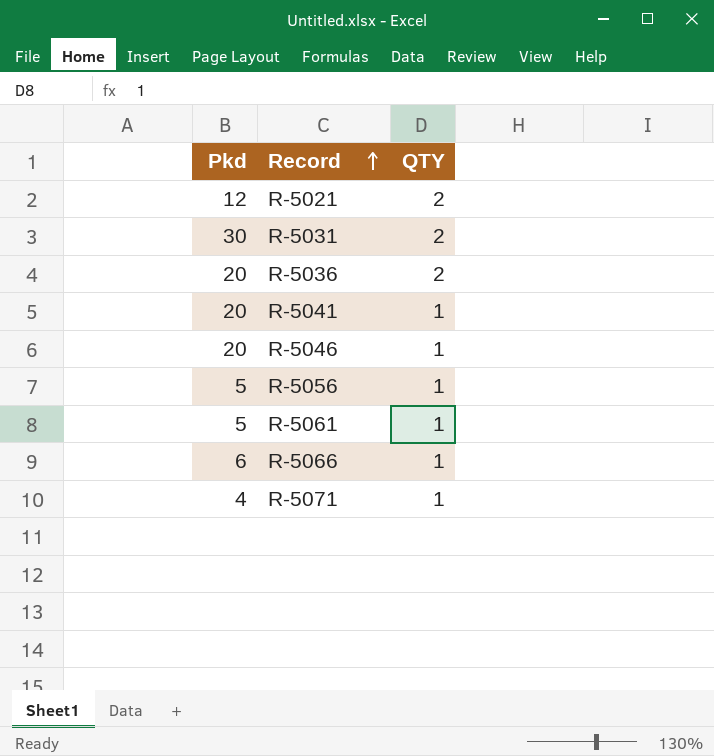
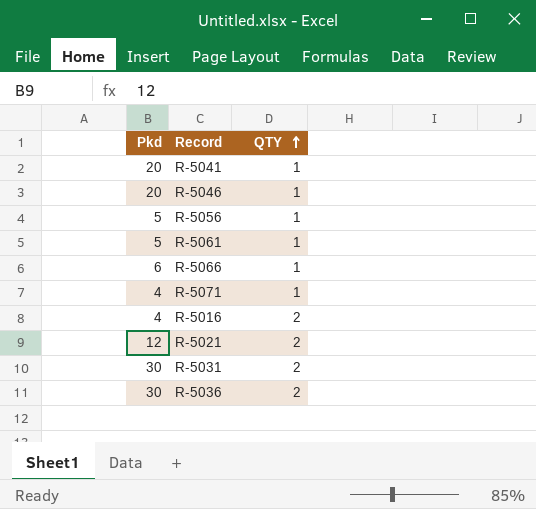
row order: Record ascending -> QTY ascending
row R-5016: none -> 4 | 2
R-5036 | Pkd: 20 -> 30

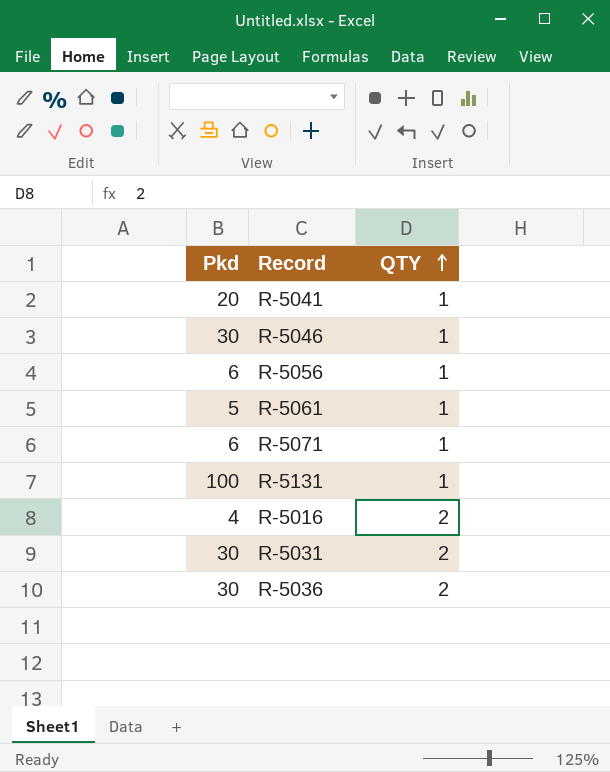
row R-5066: 6 | 1 -> none
row R-5021: 12 | 2 -> none
R-5046 | Pkd: 20 -> 30
R-5056 | Pkd: 5 -> 6
R-5071 | Pkd: 4 -> 6
row R-5131: none -> 100 | 1

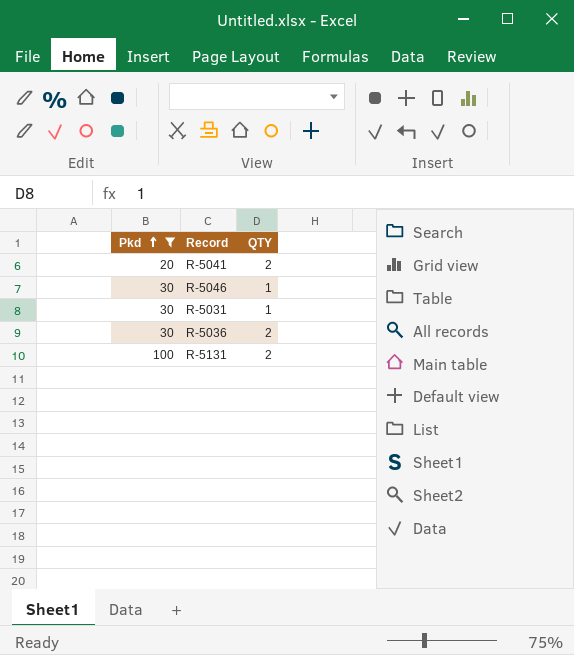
filter: none -> Pkd >= 20
row order: QTY ascending -> Pkd ascending
R-5041 | QTY: 1 -> 2
R-5031 | QTY: 2 -> 1
R-5131 | QTY: 1 -> 2

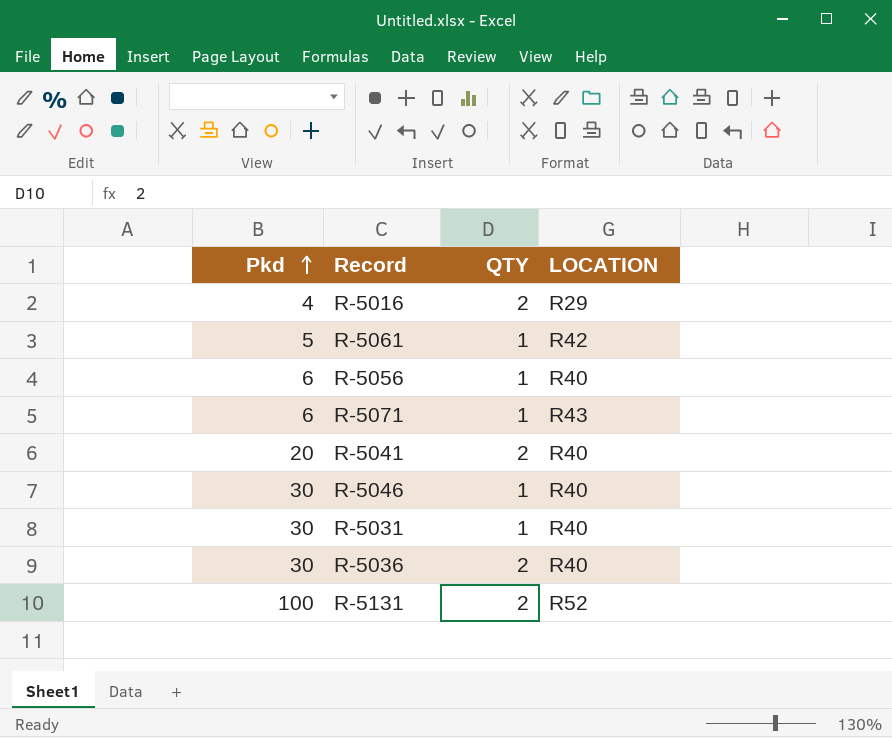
filter: Pkd >= 20 -> none
column LOCATION | position: none -> 4

